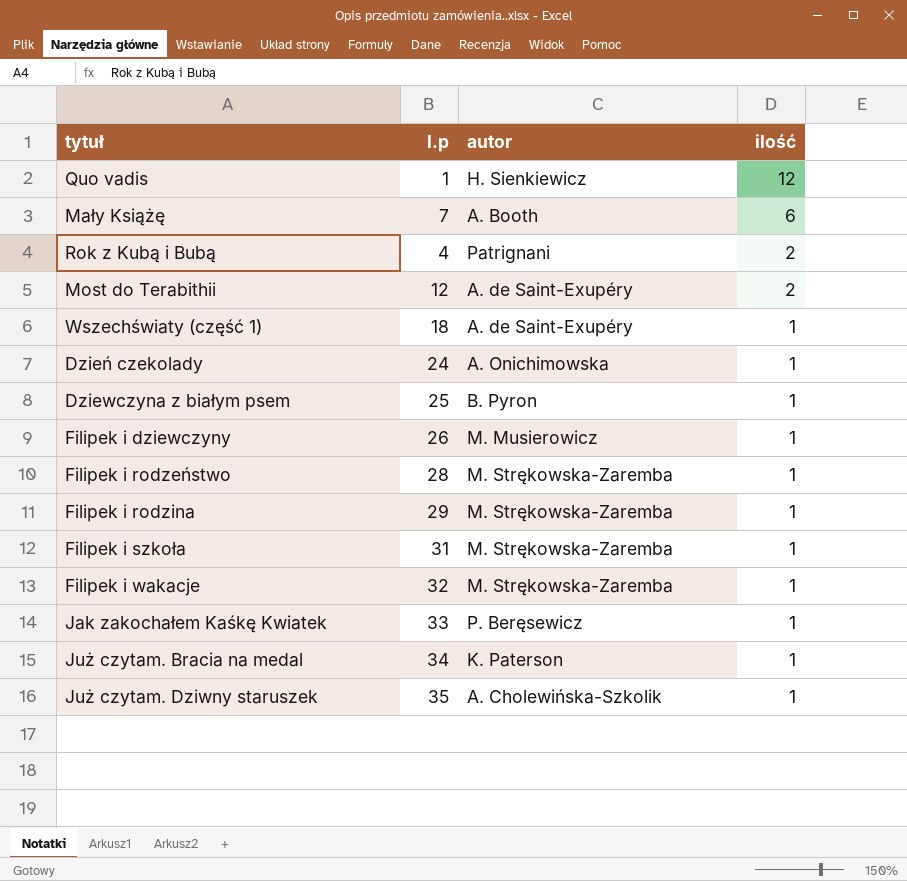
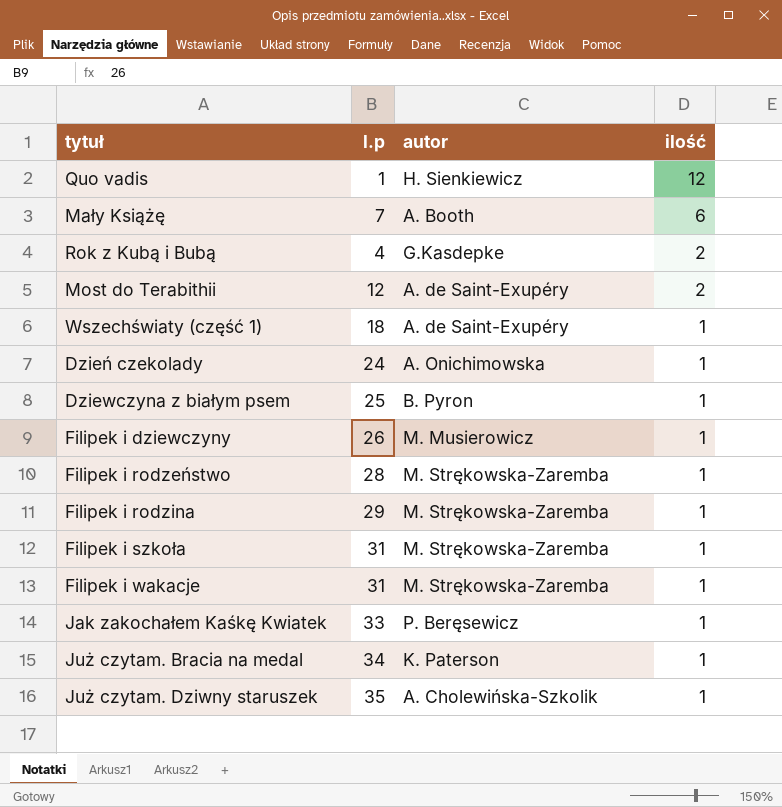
Rok z Kubą i Bubą | autor: Patrignani -> G.Kasdepke
Filipek i wakacje | l.p: 32 -> 31

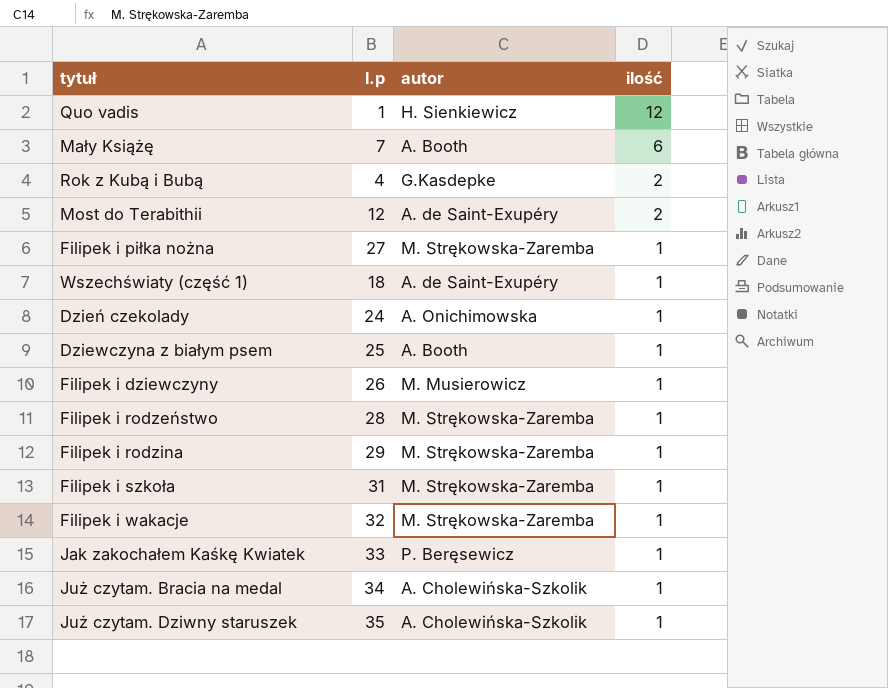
row Filipek i piłka nożna: none -> 27 | M. Strękowska-Zaremba | 1
Dziewczyna z białym psem | autor: B. Pyron -> A. Booth
Filipek i wakacje | l.p: 31 -> 32
Już czytam. Bracia na medal | autor: K. Paterson -> A. Cholewińska-Szkolik

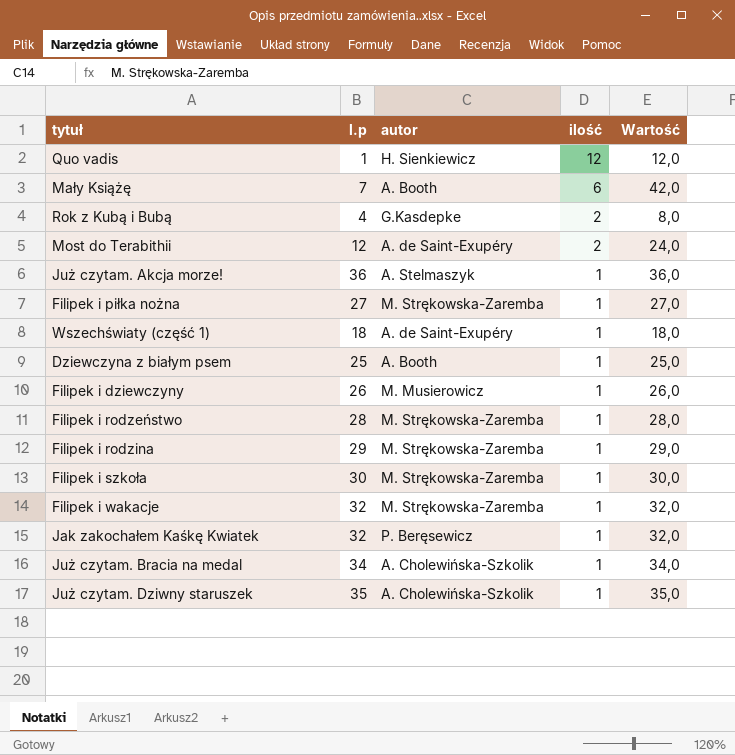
column Wartość | formula: none -> [l.p] * [ilość]
row Dzień czekolady: 24 | A. Onichimowska | 1 -> none
row Już czytam. Akcja morze!: none -> 36 | A. Stelmaszyk | 1 | 36,0
Filipek i szkoła | l.p: 31 -> 30
Jak zakochałem Kaśkę Kwiatek | l.p: 33 -> 32

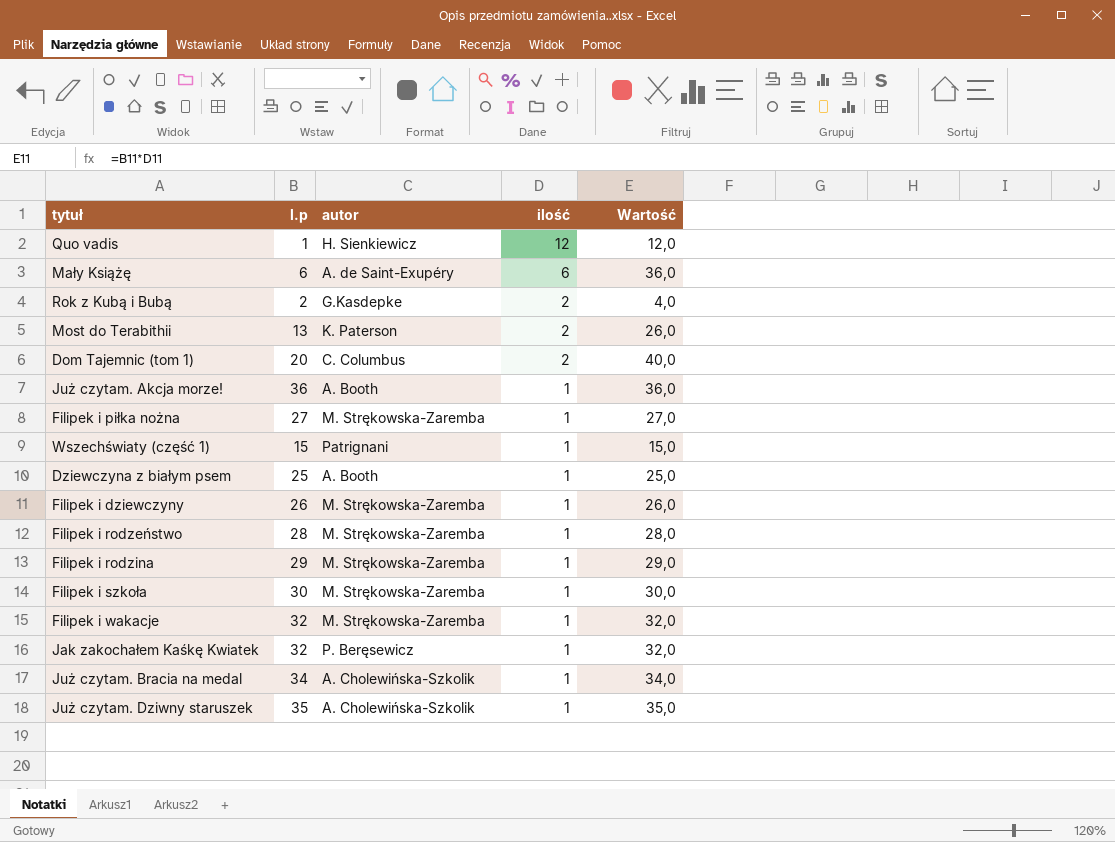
Mały Książę | l.p: 7 -> 6
Mały Książę | autor: A. Booth -> A. de Saint-Exupéry
Mały Książę | Wartość: 42,0 -> 36,0
Rok z Kubą i Bubą | l.p: 4 -> 2
Rok z Kubą i Bubą | Wartość: 8,0 -> 4,0
Most do Terabithii | l.p: 12 -> 13
Most do Terabithii | autor: A. de Saint-Exupéry -> K. Paterson
Most do Terabithii | Wartość: 24,0 -> 26,0
row Dom Tajemnic (tom 1): none -> 20 | C. Columbus | 2 | 40,0
Już czytam. Akcja morze! | autor: A. Stelmaszyk -> A. Booth
Wszechświaty (część 1) | l.p: 18 -> 15
Wszechświaty (część 1) | autor: A. de Saint-Exupéry -> Patrignani
Wszechświaty (część 1) | Wartość: 18,0 -> 15,0
Filipek i dziewczyny | autor: M. Musierowicz -> M. Strękowska-Zaremba

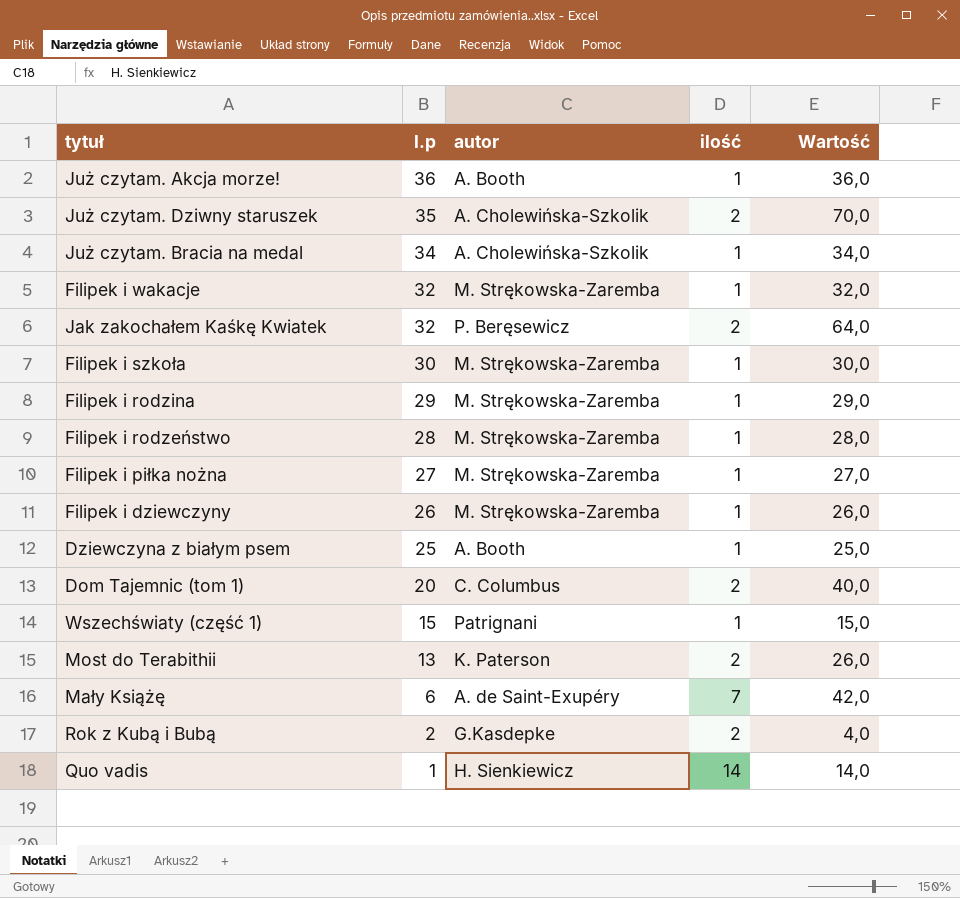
row order: ilość descending -> l.p descending
Już czytam. Dziwny staruszek | ilość: 1 -> 2
Już czytam. Dziwny staruszek | Wartość: 35,0 -> 70,0
Jak zakochałem Kaśkę Kwiatek | ilość: 1 -> 2
Jak zakochałem Kaśkę Kwiatek | Wartość: 32,0 -> 64,0
Mały Książę | ilość: 6 -> 7
Mały Książę | Wartość: 36,0 -> 42,0
Quo vadis | ilość: 12 -> 14
Quo vadis | Wartość: 12,0 -> 14,0

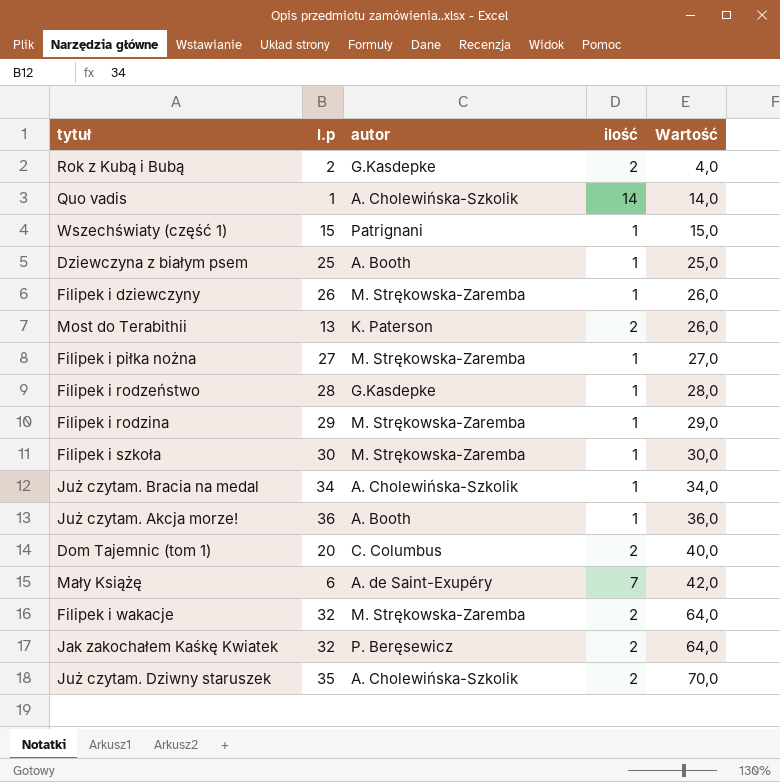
row order: l.p descending -> Wartość ascending
Quo vadis | autor: H. Sienkiewicz -> A. Cholewińska-Szkolik
Filipek i rodzeństwo | autor: M. Strękowska-Zaremba -> G.Kasdepke
Filipek i wakacje | ilość: 1 -> 2
Filipek i wakacje | Wartość: 32,0 -> 64,0

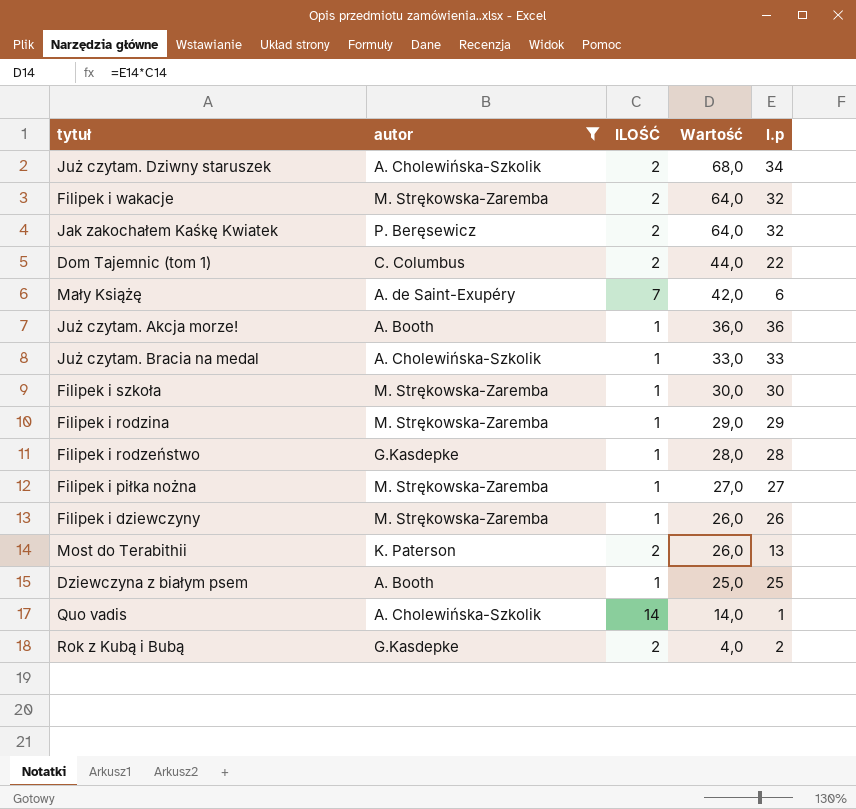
filter: none -> autor != Patrignani
row order: Wartość ascending -> Wartość descending
column name: ilość -> ILOŚĆ
column l.p | position: 2 -> 5
Już czytam. Dziwny staruszek | Wartość: 70,0 -> 68,0
Już czytam. Dziwny staruszek | l.p: 35 -> 34
Dom Tajemnic (tom 1) | Wartość: 40,0 -> 44,0
Dom Tajemnic (tom 1) | l.p: 20 -> 22
Już czytam. Bracia na medal | Wartość: 34,0 -> 33,0
Już czytam. Bracia na medal | l.p: 34 -> 33

